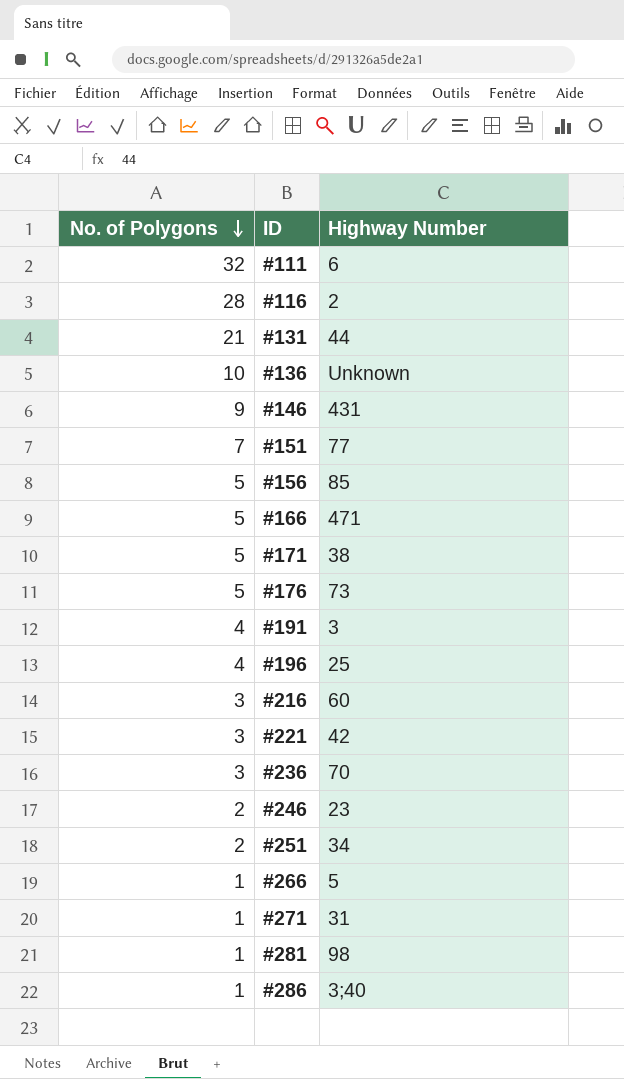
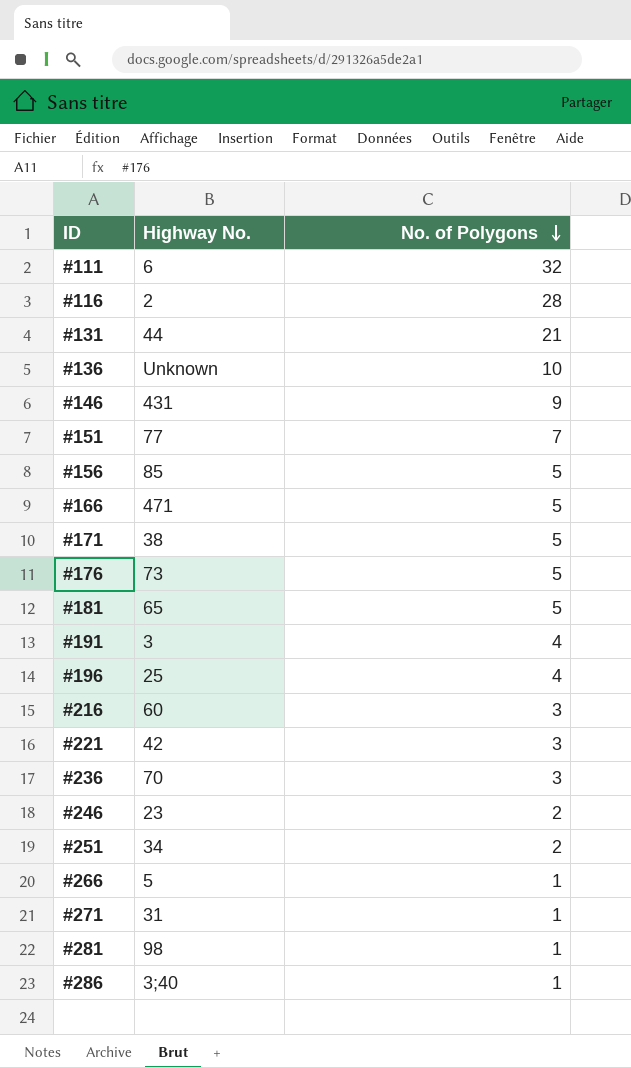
column name: Highway Number -> Highway No.
column No. of Polygons | position: 1 -> 3
row #181: none -> 65 | 5

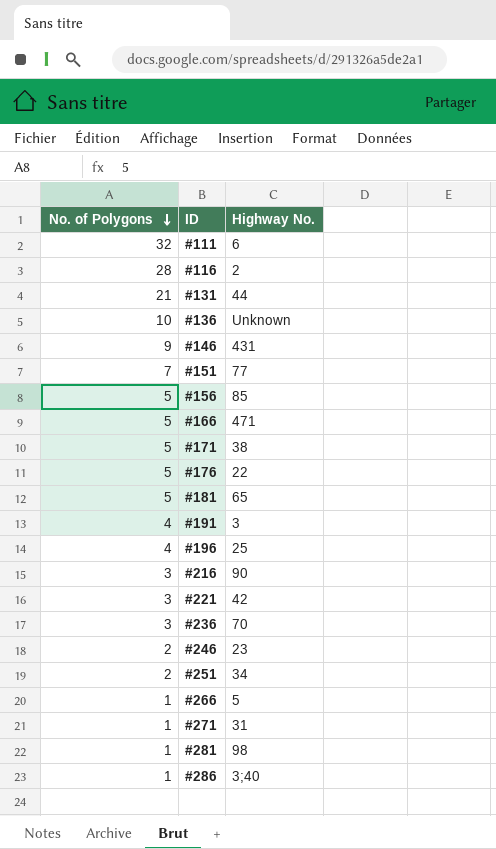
column No. of Polygons | position: 3 -> 1
#176 | Highway No.: 73 -> 22
#216 | Highway No.: 60 -> 90

